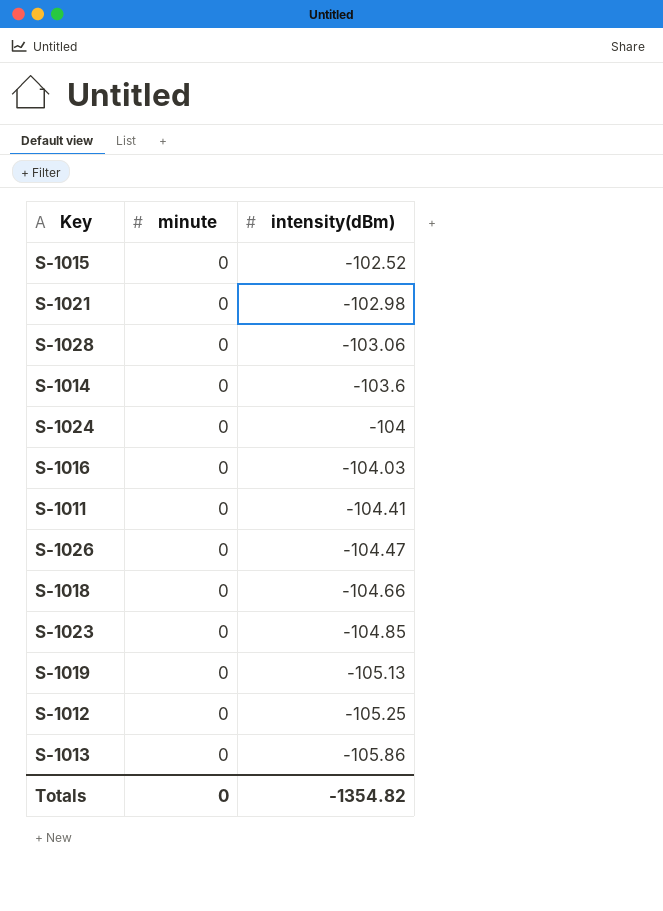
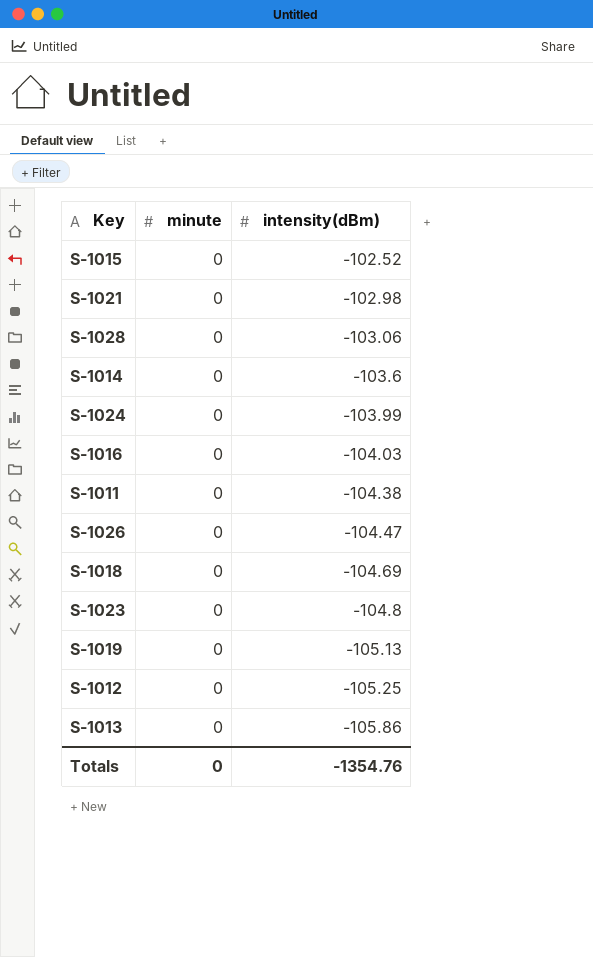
S-1024 | intensity(dBm): -104 -> -103.99
S-1011 | intensity(dBm): -104.41 -> -104.38
S-1018 | intensity(dBm): -104.66 -> -104.69
S-1023 | intensity(dBm): -104.85 -> -104.8
Totals | intensity(dBm): -1354.82 -> -1354.76

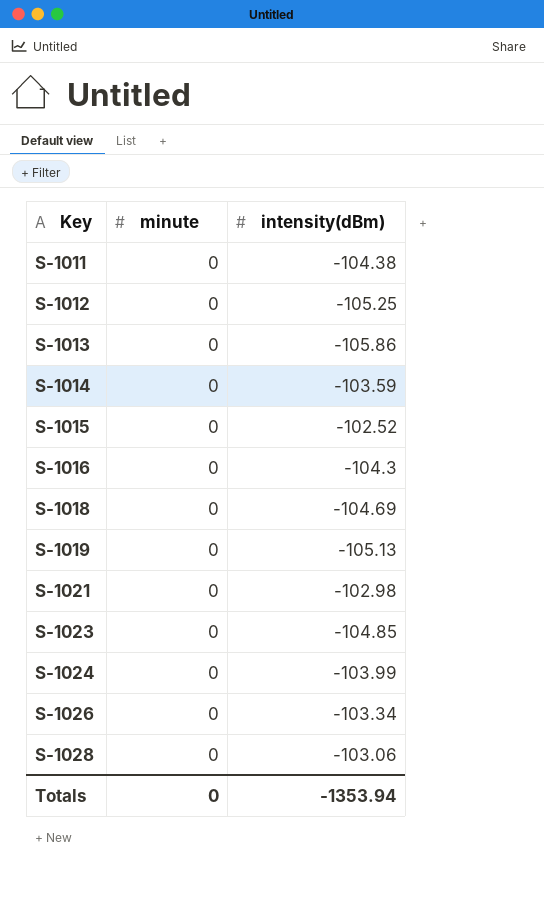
row order: intensity(dBm) descending -> Key ascending
S-1014 | intensity(dBm): -103.6 -> -103.59
S-1016 | intensity(dBm): -104.03 -> -104.3
S-1023 | intensity(dBm): -104.8 -> -104.85
S-1026 | intensity(dBm): -104.47 -> -103.34
Totals | intensity(dBm): -1354.76 -> -1353.94

